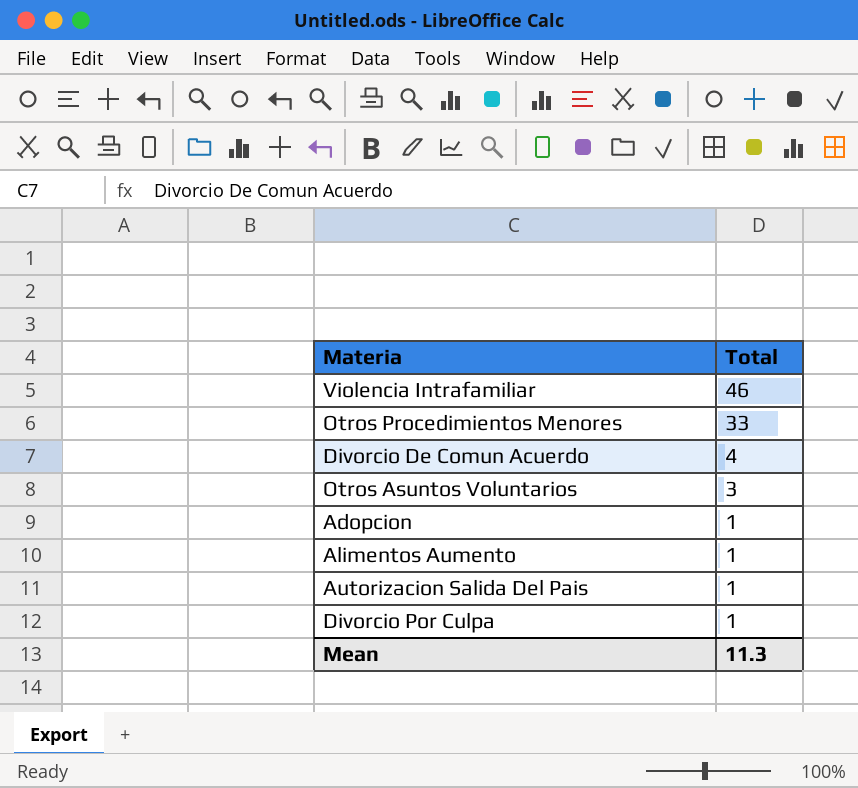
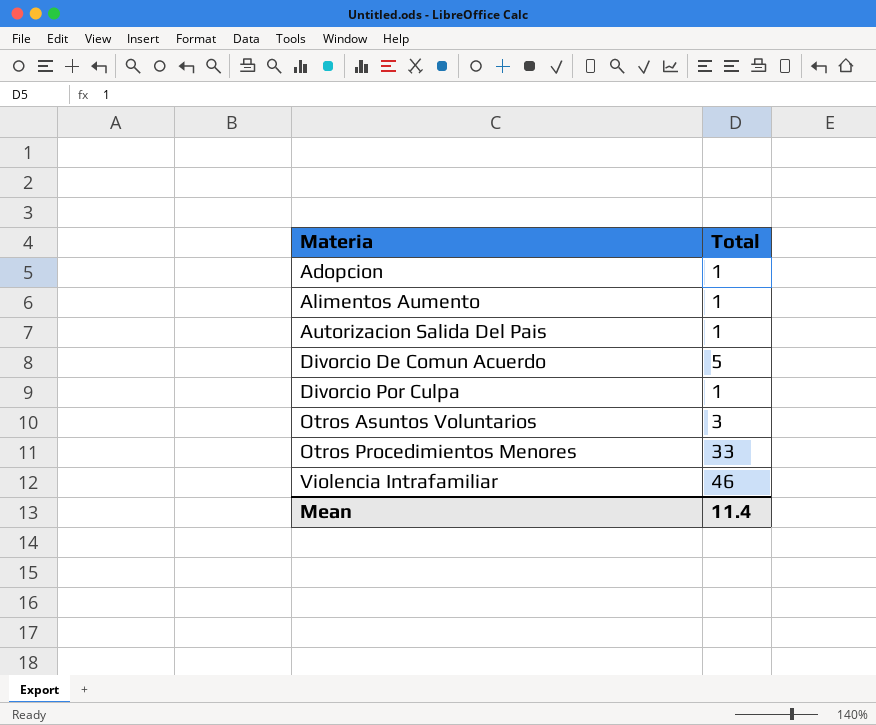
row order: Total descending -> Materia ascending
Divorcio De Comun Acuerdo | Total: 4 -> 5
Mean | Total: 11.3 -> 11.4

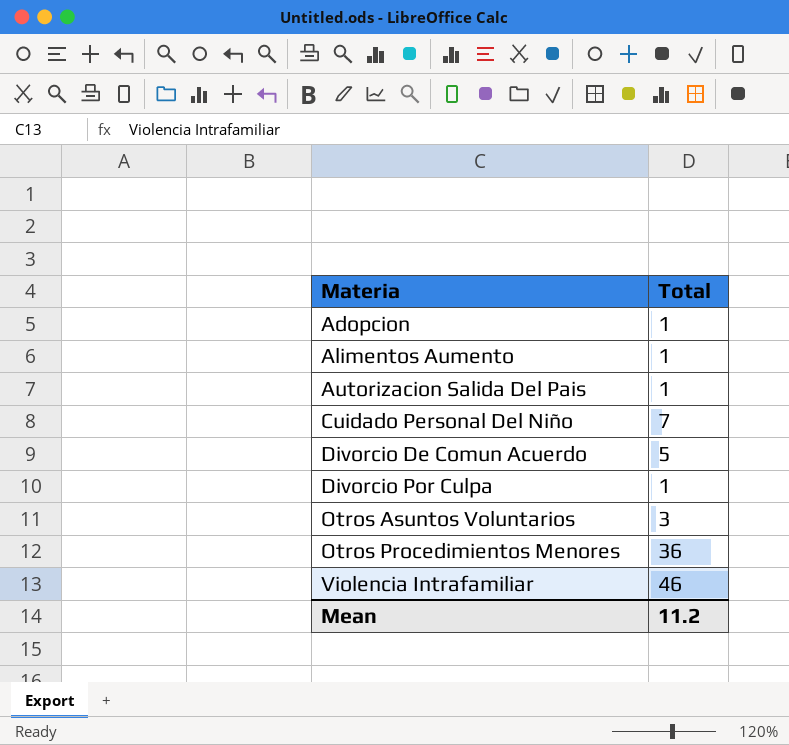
row Cuidado Personal Del Niño: none -> 7
Otros Procedimientos Menores | Total: 33 -> 36
Mean | Total: 11.4 -> 11.2

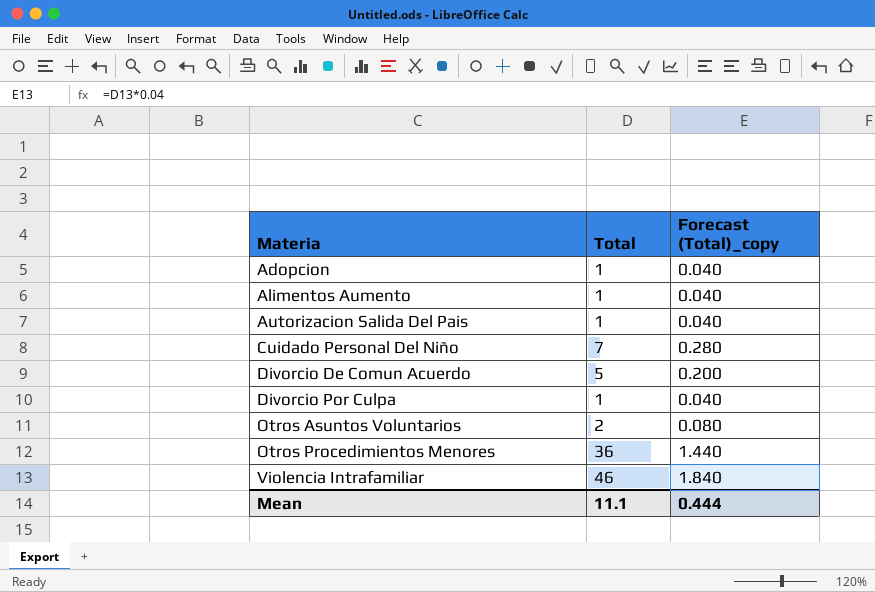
column Forecast (Total)_copy | formula: none -> [Total] * 0.04
Otros Asuntos Voluntarios | Total: 3 -> 2
Mean | Total: 11.2 -> 11.1

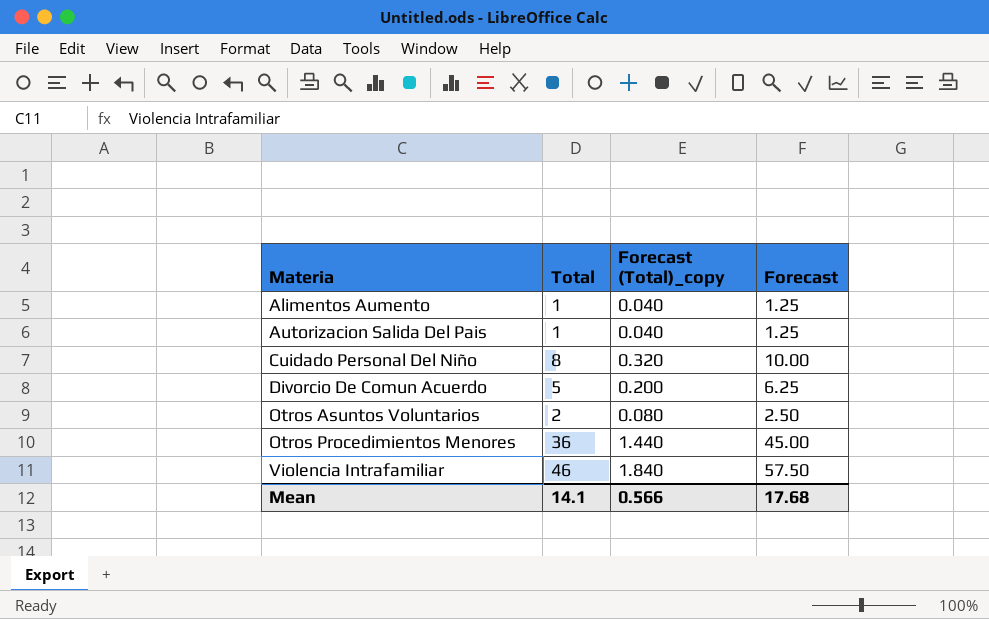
column Forecast | formula: none -> [Total] * 1.25
row Adopcion: 1 | 0.040 -> none
row Divorcio Por Culpa: 1 | 0.040 -> none
Cuidado Personal Del Niño | Total: 7 -> 8
Cuidado Personal Del Niño | Forecast (Total)_copy: 0.280 -> 0.320
Mean | Total: 11.1 -> 14.1
Mean | Forecast (Total)_copy: 0.444 -> 0.566

